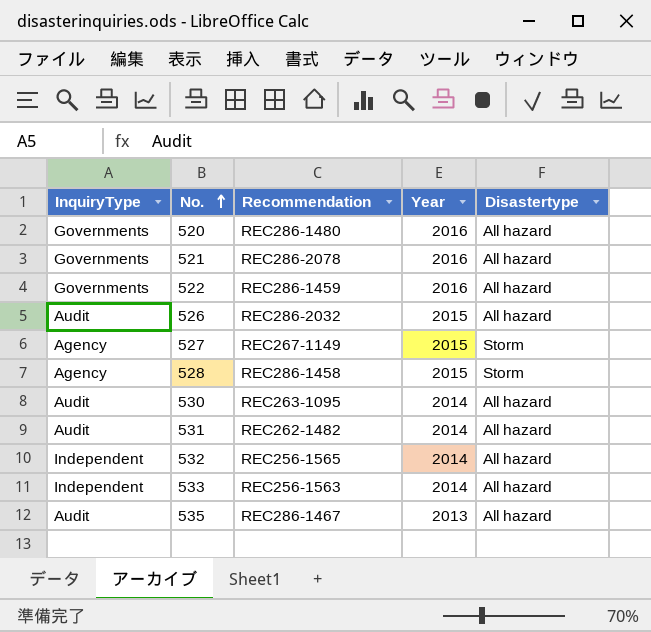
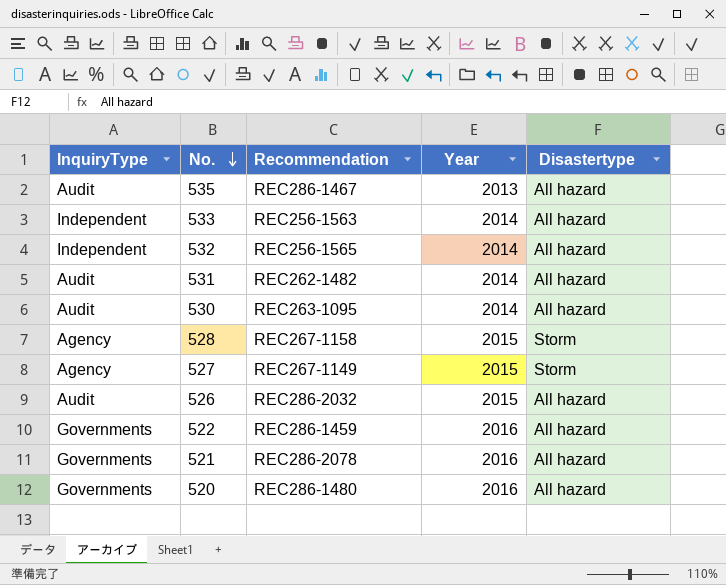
row order: No. ascending -> No. descending
528 | Recommendation: REC286-1458 -> REC267-1158

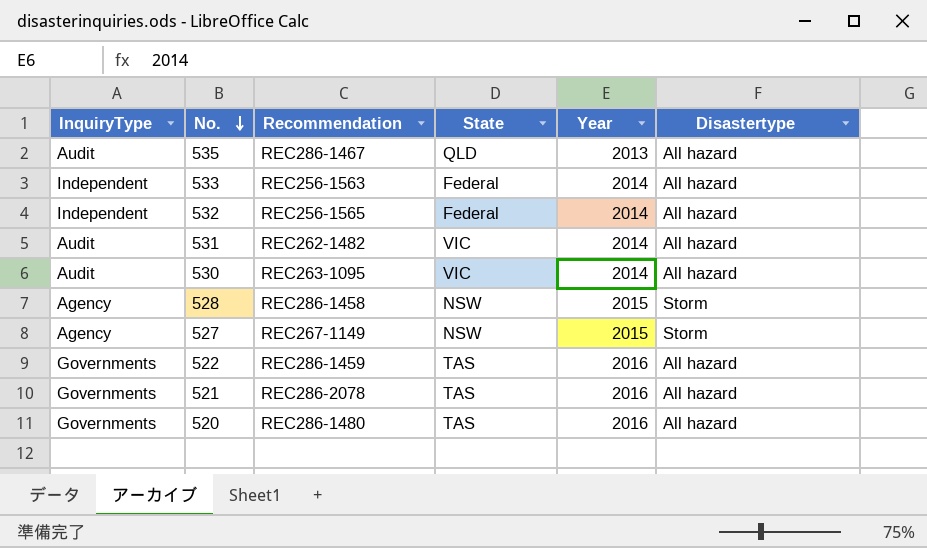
column State | position: none -> 4
row 526: Audit | REC286-2032 | 2015 | All hazard -> none
528 | Recommendation: REC267-1158 -> REC286-1458

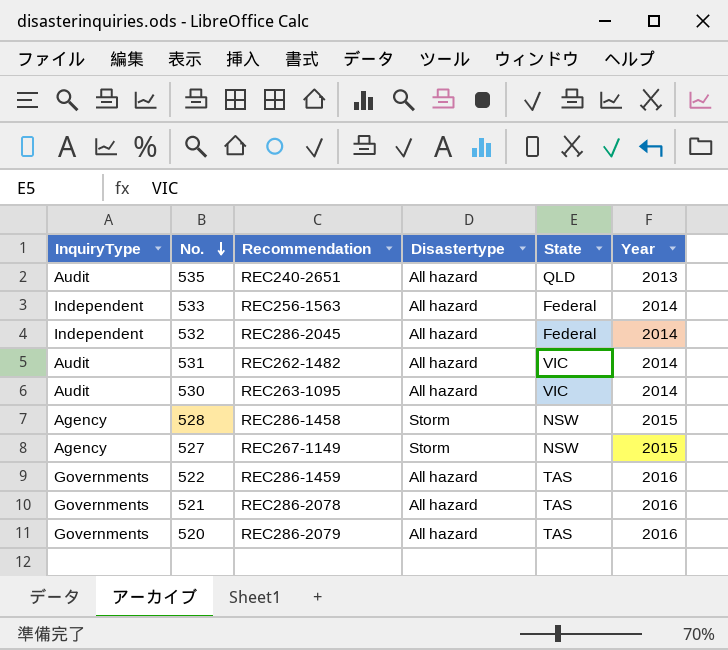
column Disastertype | position: 6 -> 4
535 | Recommendation: REC286-1467 -> REC240-2651
532 | Recommendation: REC256-1565 -> REC286-2045
520 | Recommendation: REC286-1480 -> REC286-2079

